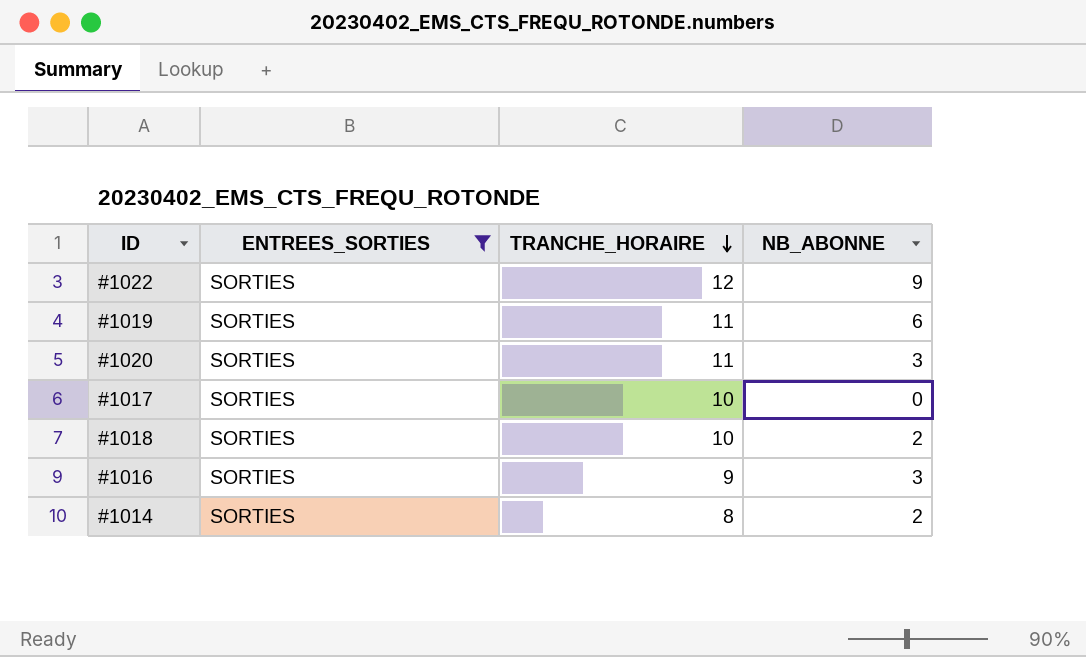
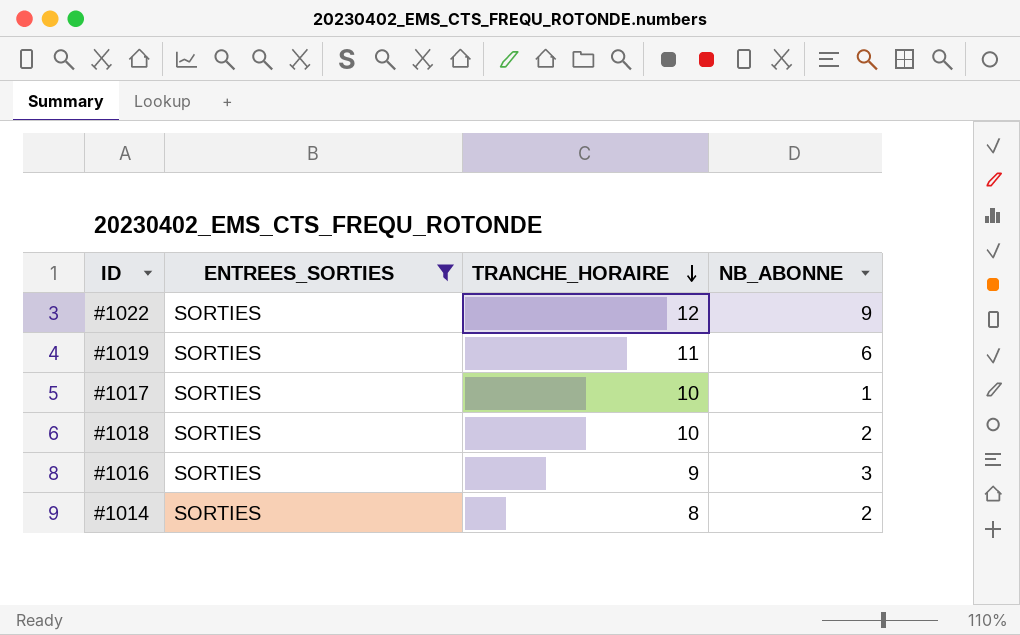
row #1020: SORTIES | 11 | 3 -> none
#1017 | NB_ABONNE: 0 -> 1

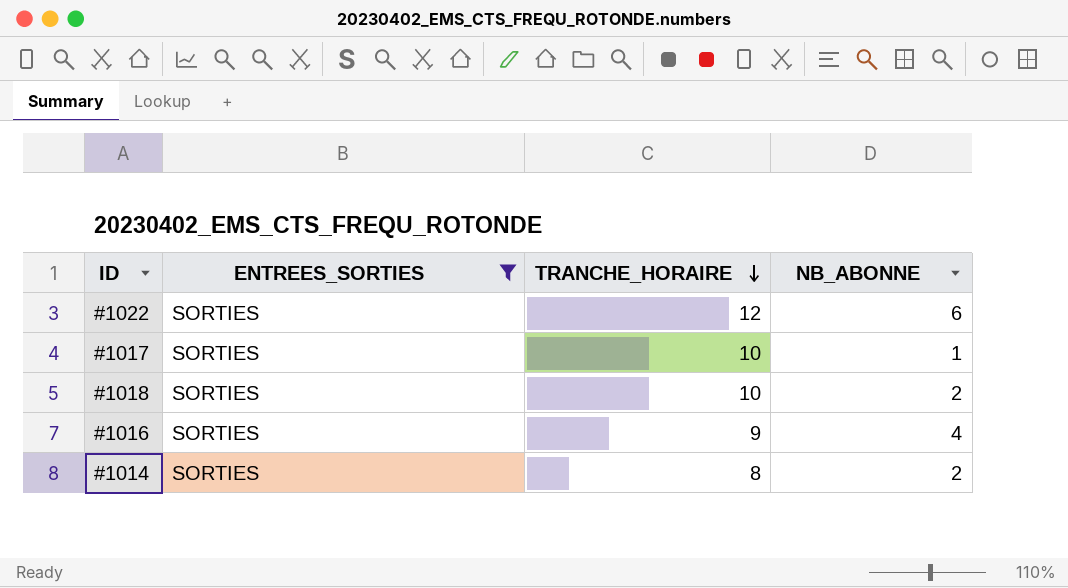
row #1019: SORTIES | 11 | 6 -> none
#1022 | NB_ABONNE: 9 -> 6
#1016 | NB_ABONNE: 3 -> 4

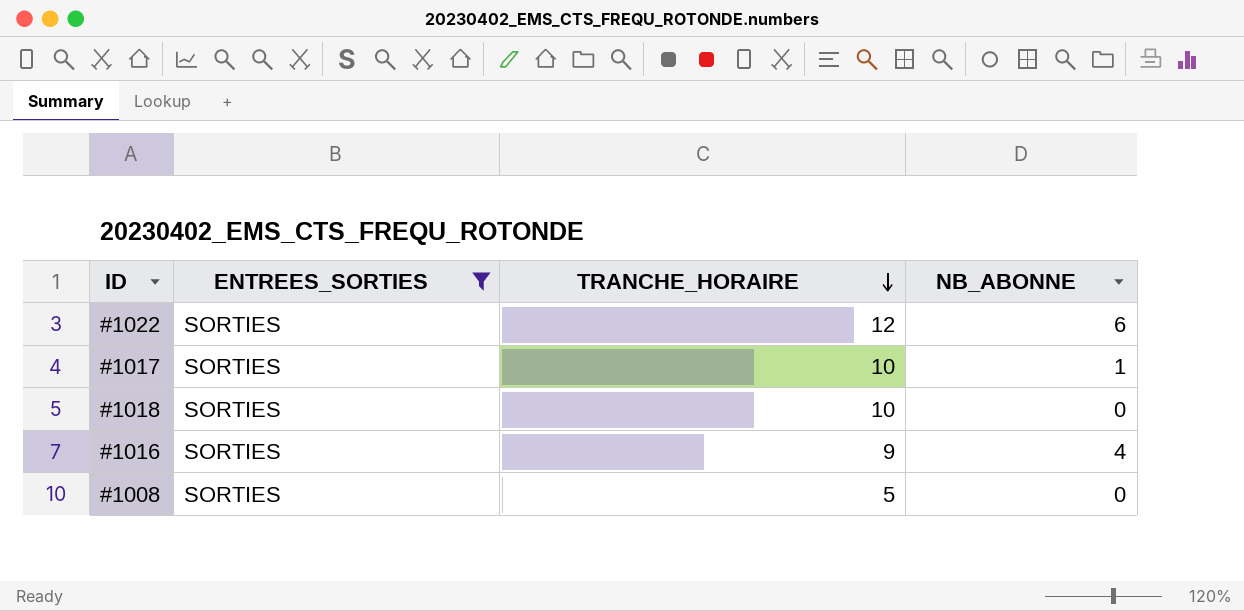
row #1014: SORTIES | 8 | 2 -> none
#1018 | NB_ABONNE: 2 -> 0
row #1008: none -> SORTIES | 5 | 0

